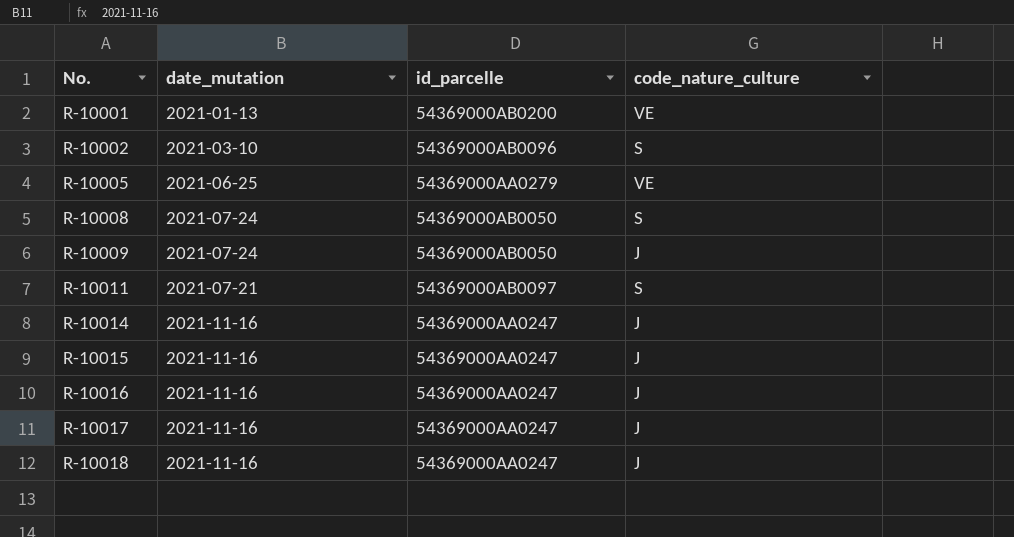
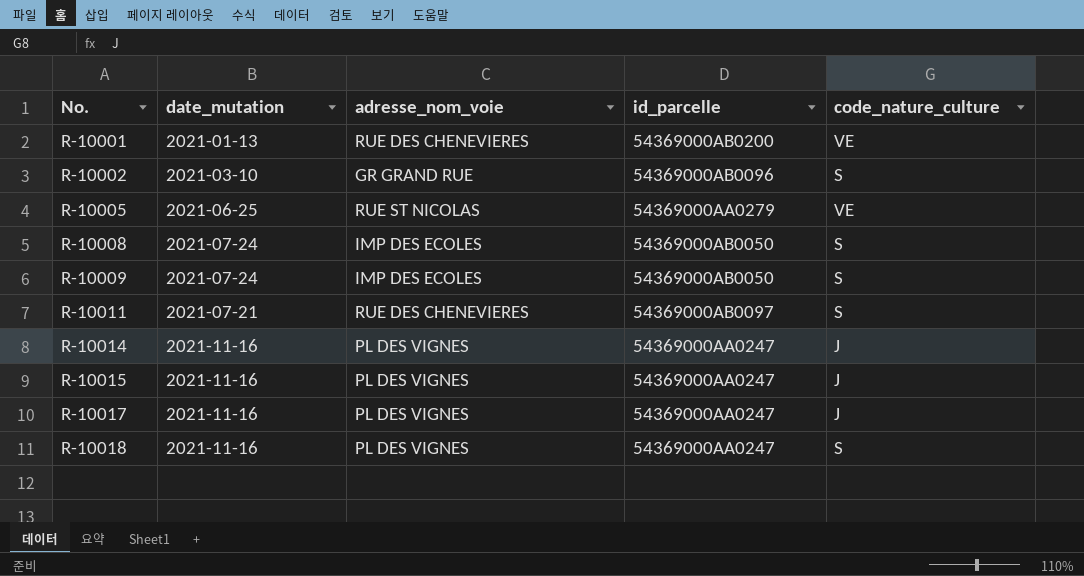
column adresse_nom_voie | position: none -> 3
row R-10016: 2021-11-16 | 54369000AA0247 | J -> none
R-10009 | code_nature_culture: J -> S
R-10018 | code_nature_culture: J -> S

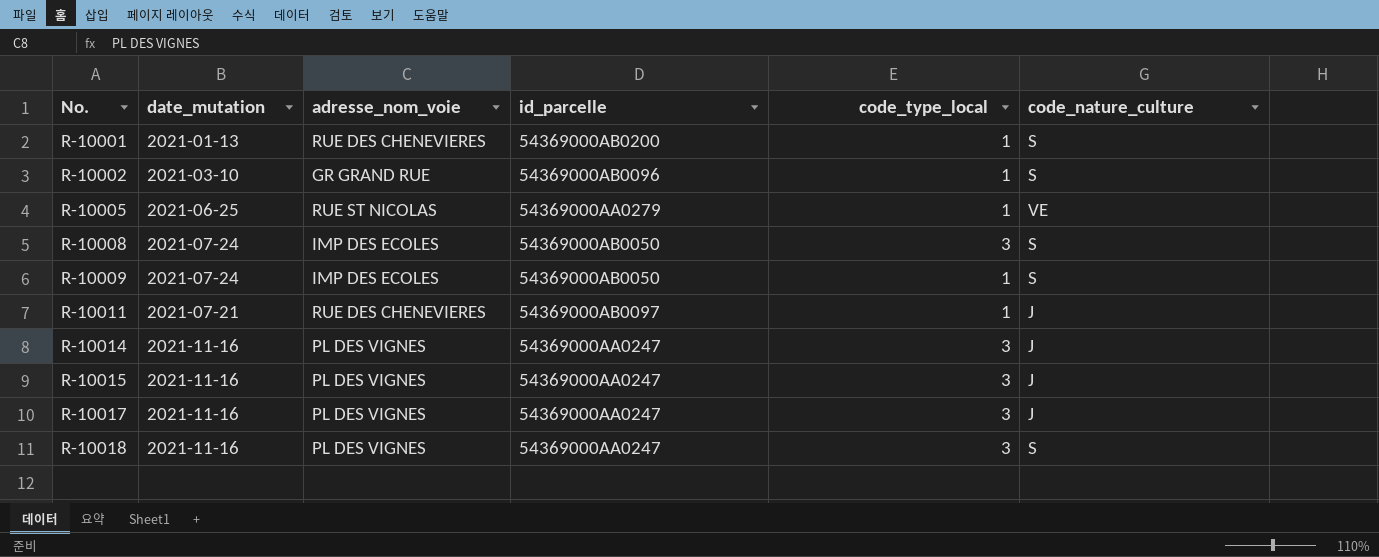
column code_type_local | position: none -> 5
R-10001 | code_nature_culture: VE -> S
R-10011 | code_nature_culture: S -> J

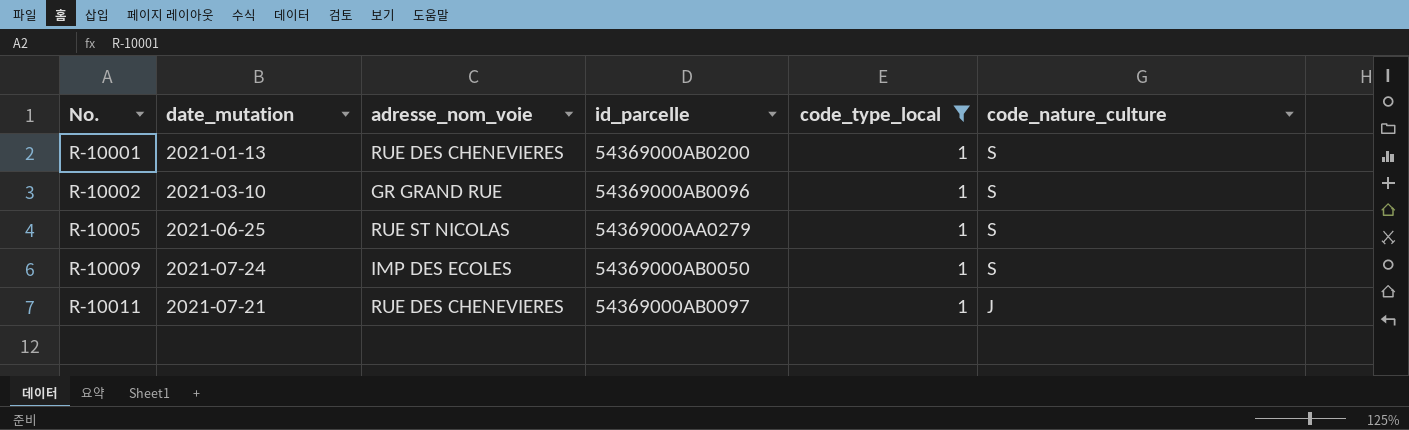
filter: none -> code_type_local = 1
R-10005 | code_nature_culture: VE -> S

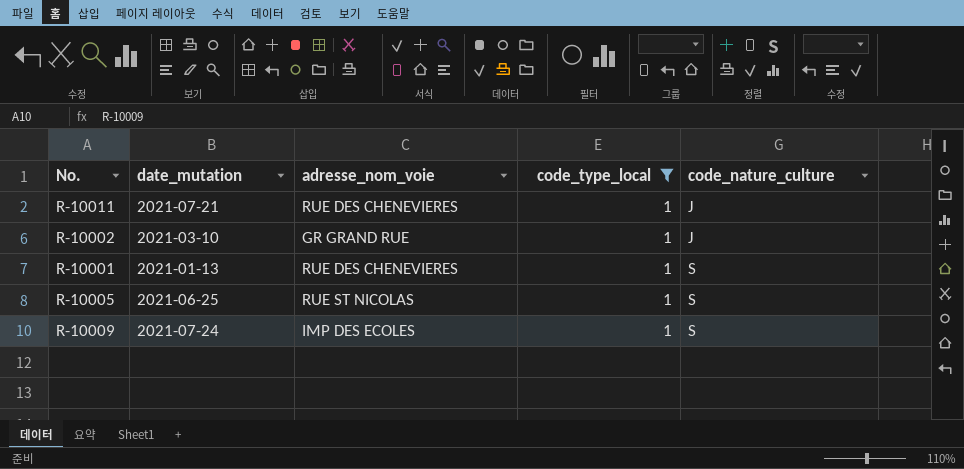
row order: No. ascending -> code_nature_culture ascending
column id_parcelle | position: 4 -> none
R-10002 | code_nature_culture: S -> J

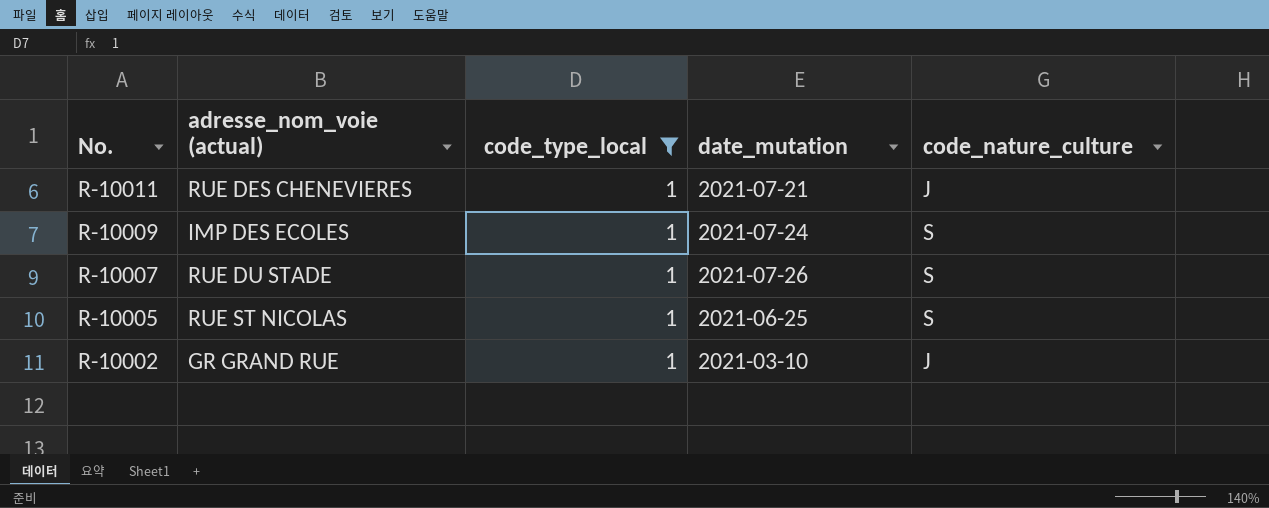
row order: code_nature_culture ascending -> No. descending
column name: adresse_nom_voie -> adresse_nom_voie (actual)
column date_mutation | position: 2 -> 4
row R-10001: 2021-01-13 | RUE DES CHENEVIERES | 1 | S -> none
row R-10007: none -> RUE DU STADE | 1 | 2021-07-26 | S

